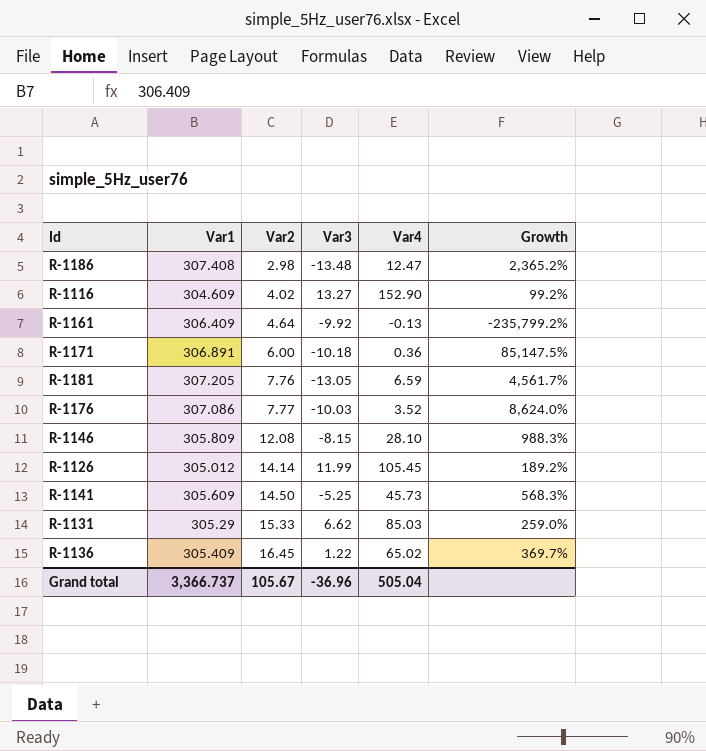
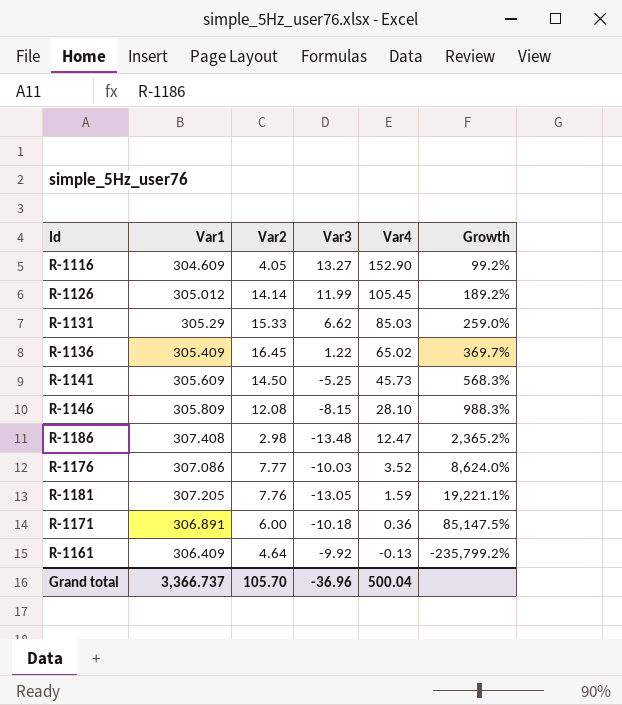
row order: Var2 ascending -> Var4 descending
R-1116 | Var2: 4.02 -> 4.05
R-1181 | Var4: 6.59 -> 1.59
R-1181 | Growth: 4,561.7% -> 19,221.1%
Grand total | Var2: 105.67 -> 105.70
Grand total | Var4: 505.04 -> 500.04

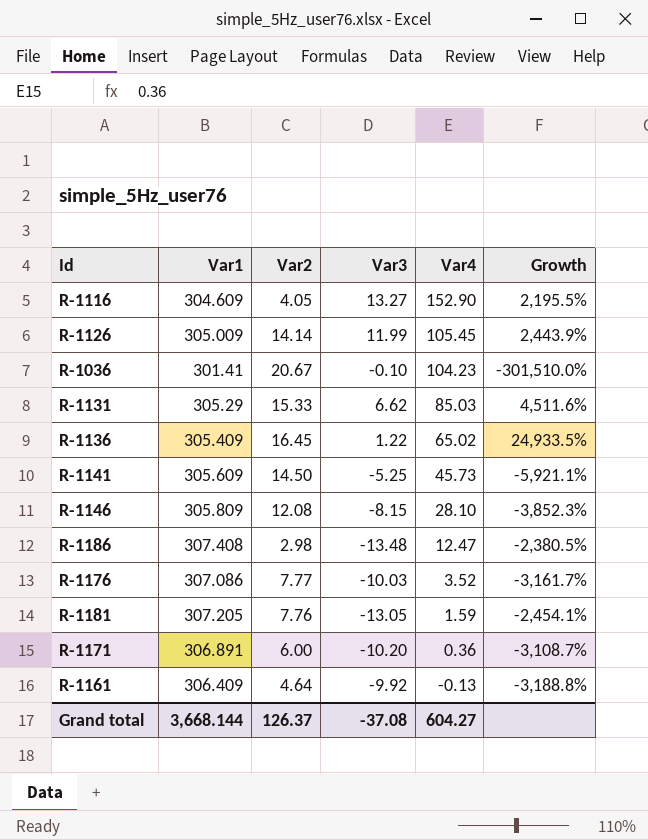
column Growth | formula: ([Var1] - [Var4]) / [Var4] -> ([Var1] - [Var3]) / [Var3]
R-1126 | Var1: 305.012 -> 305.009
row R-1036: none -> 301.41 | 20.67 | -0.10 | 104.23 | -301,510.0%
R-1171 | Var3: -10.18 -> -10.20
Grand total | Var1: 3,366.737 -> 3,668.144
Grand total | Var2: 105.70 -> 126.37
Grand total | Var3: -36.96 -> -37.08
Grand total | Var4: 500.04 -> 604.27

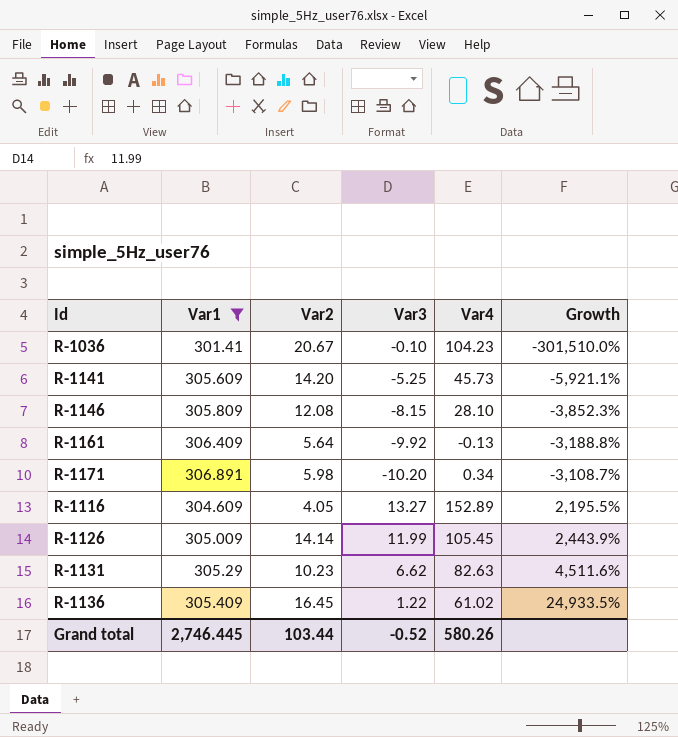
filter: none -> Var1 <= 306.891
row order: Var4 descending -> Growth ascending
R-1141 | Var2: 14.50 -> 14.20
R-1161 | Var2: 4.64 -> 5.64
R-1171 | Var2: 6.00 -> 5.98
R-1171 | Var4: 0.36 -> 0.34
R-1116 | Var4: 152.90 -> 152.89
R-1131 | Var2: 15.33 -> 10.23
R-1131 | Var4: 85.03 -> 82.63
R-1136 | Var4: 65.02 -> 61.02
Grand total | Var1: 3,668.144 -> 2,746.445
Grand total | Var2: 126.37 -> 103.44
Grand total | Var3: -37.08 -> -0.52
Grand total | Var4: 604.27 -> 580.26

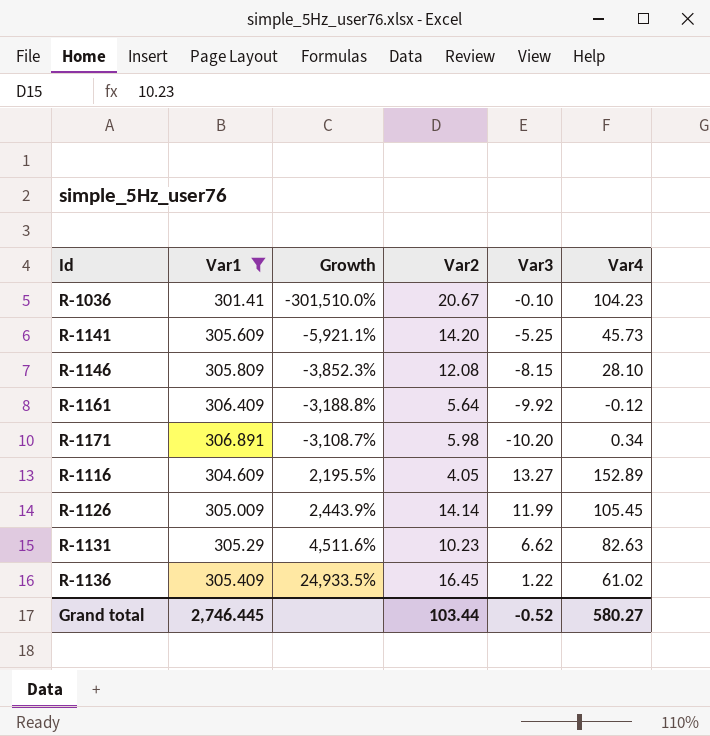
column Growth | position: 6 -> 3
R-1161 | Var4: -0.13 -> -0.12
Grand total | Var4: 580.26 -> 580.27

